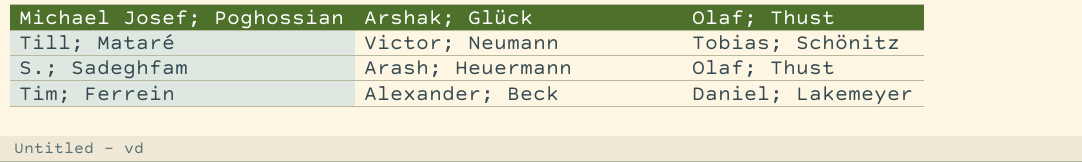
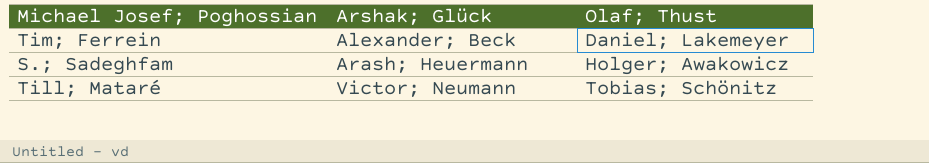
row order: Arshak; Glück descending -> Arshak; Glück ascending
S.; Sadeghfam | Olaf; Thust: Olaf; Thust -> Holger; Awakowicz

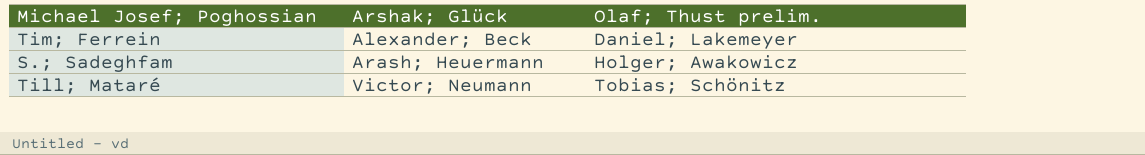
column name: Olaf; Thust -> Olaf; Thust prelim.

